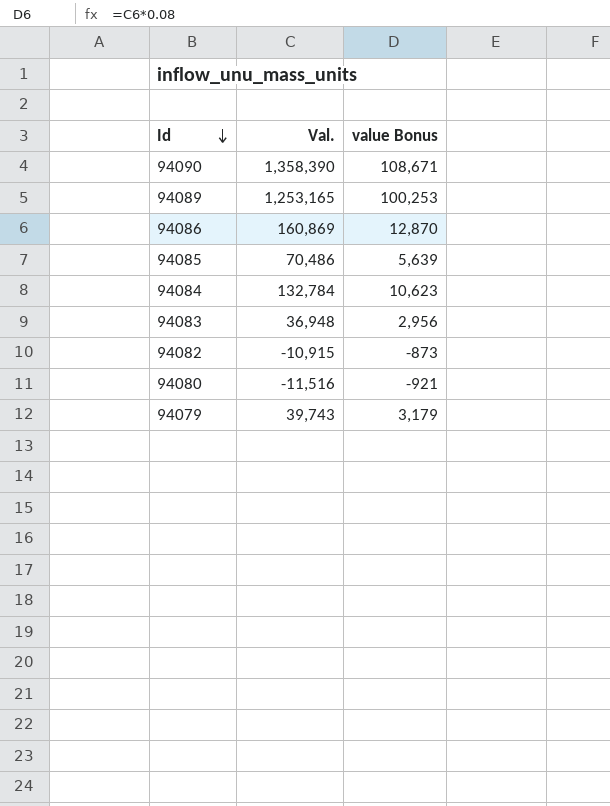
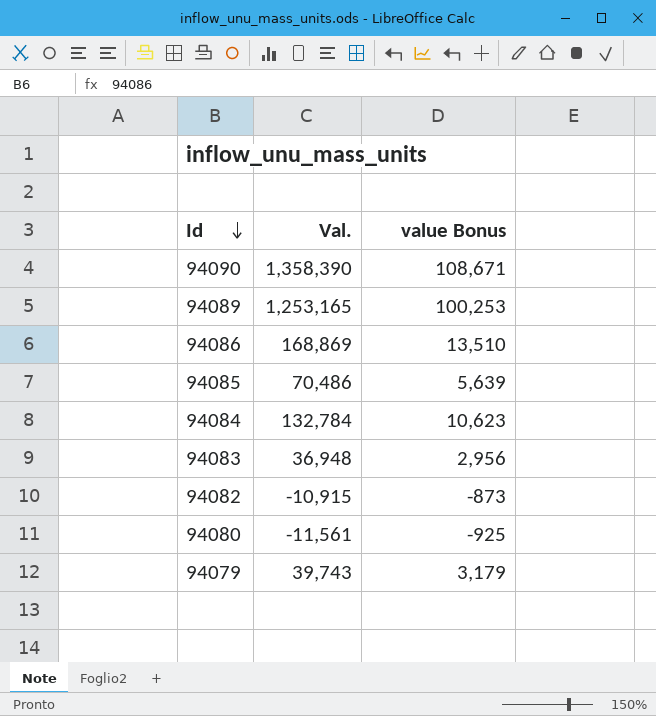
94086 | Val.: 160,869 -> 168,869
94086 | value Bonus: 12,870 -> 13,510
94080 | Val.: -11,516 -> -11,561
94080 | value Bonus: -921 -> -925

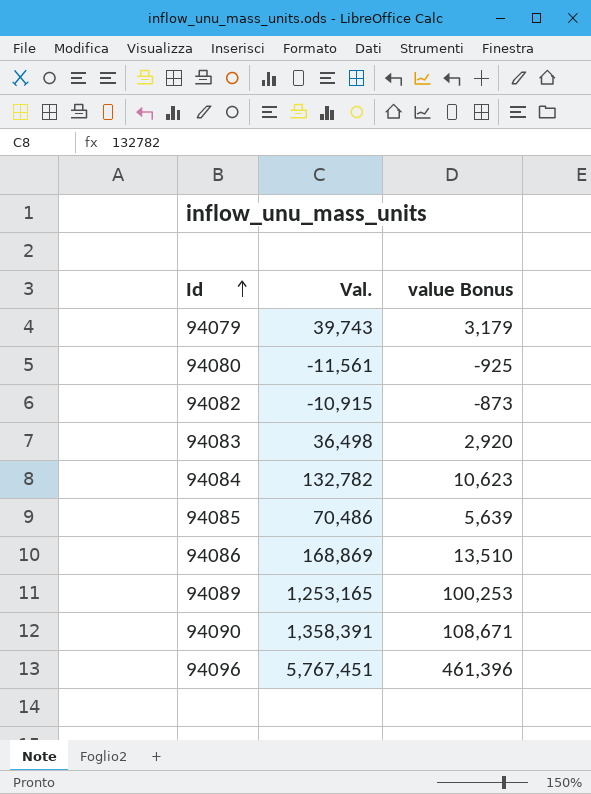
row order: Id descending -> Id ascending
94083 | Val.: 36,948 -> 36,498
94083 | value Bonus: 2,956 -> 2,920
94084 | Val.: 132,784 -> 132,782
94090 | Val.: 1,358,390 -> 1,358,391
row 94096: none -> 5,767,451 | 461,396

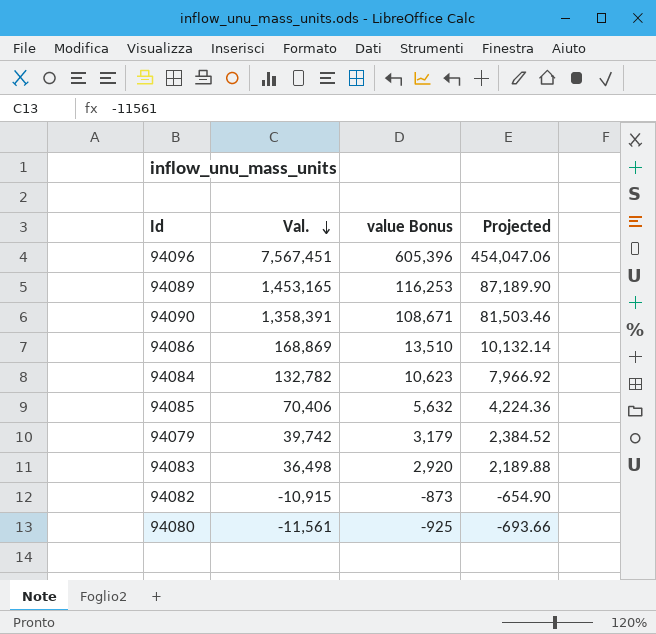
row order: Id ascending -> Val. descending
column Projected | formula: none -> [Val.] * 0.06
94096 | Val.: 5,767,451 -> 7,567,451
94096 | value Bonus: 461,396 -> 605,396
94089 | Val.: 1,253,165 -> 1,453,165
94089 | value Bonus: 100,253 -> 116,253
94085 | Val.: 70,486 -> 70,406
94085 | value Bonus: 5,639 -> 5,632
94079 | Val.: 39,743 -> 39,742

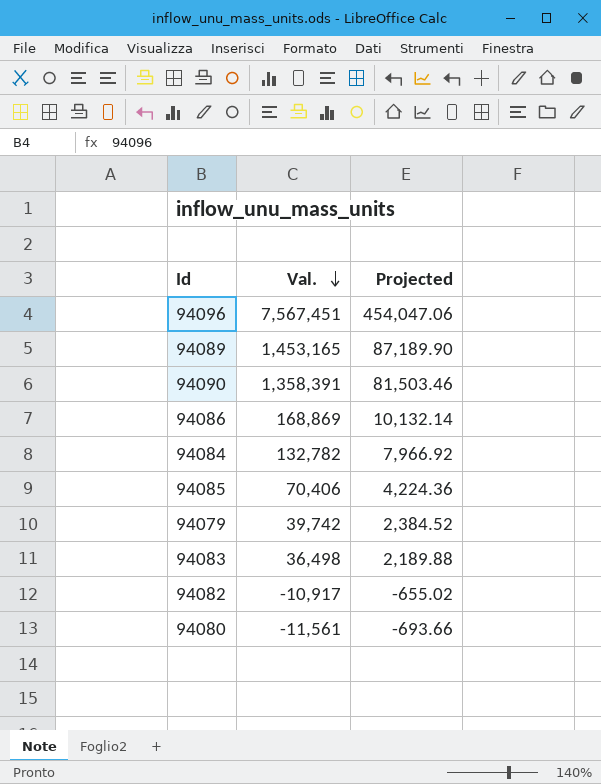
column value Bonus | formula: [Val.] * 0.08 -> none
94082 | Val.: -10,915 -> -10,917
94082 | Projected: -654.90 -> -655.02

